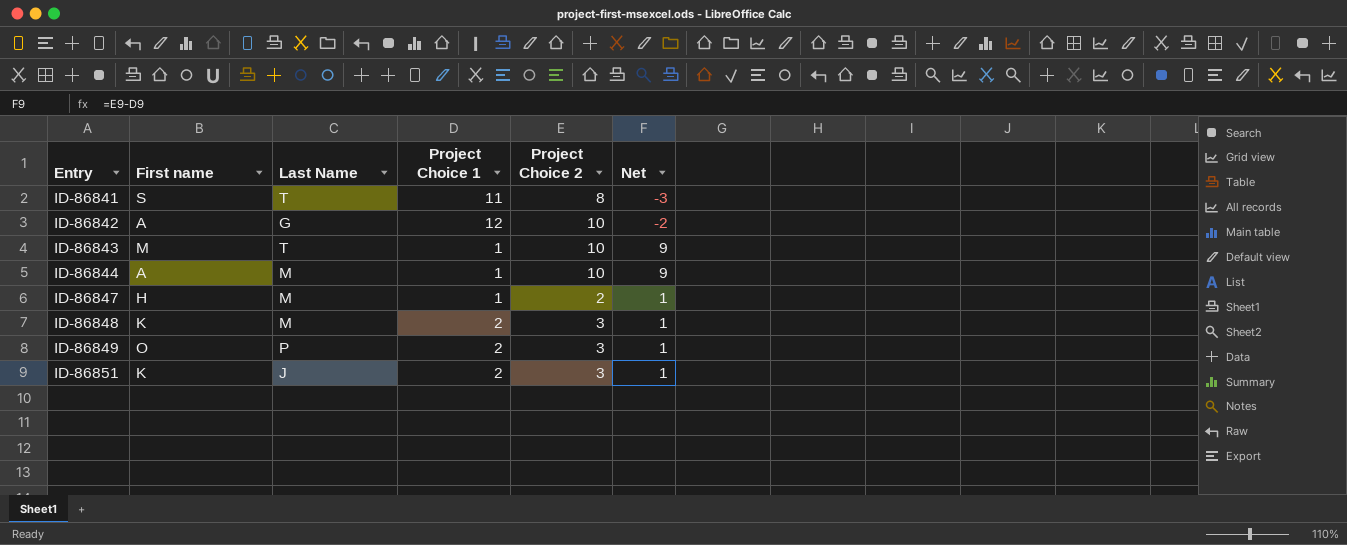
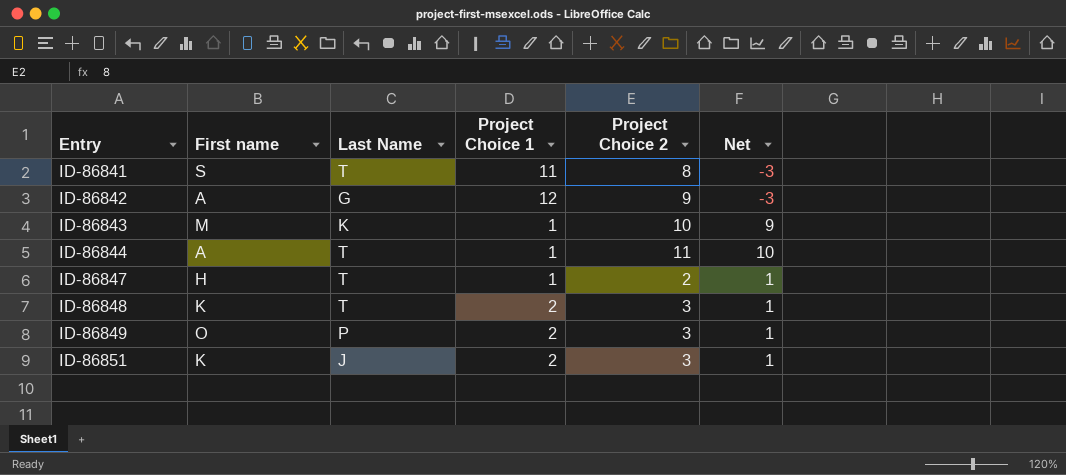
ID-86842 | Project Choice 2: 10 -> 9
ID-86842 | Net: -2 -> -3
ID-86843 | Last Name: T -> K
ID-86844 | Last Name: M -> T
ID-86844 | Project Choice 2: 10 -> 11
ID-86844 | Net: 9 -> 10
ID-86847 | Last Name: M -> T
ID-86848 | Last Name: M -> T

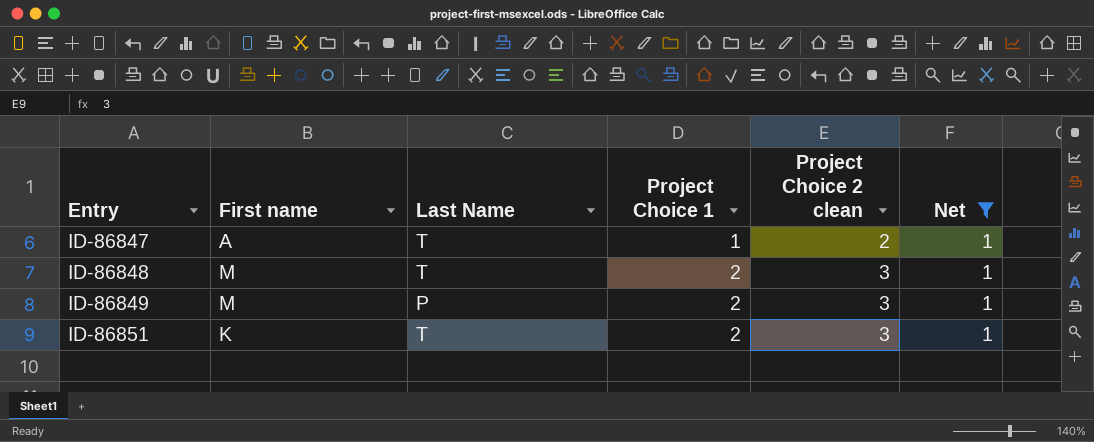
filter: none -> Net = 1
column name: Project Choice 2 -> Project Choice 2 clean
ID-86847 | First name: H -> A
ID-86848 | First name: K -> M
ID-86849 | First name: O -> M
ID-86851 | Last Name: J -> T

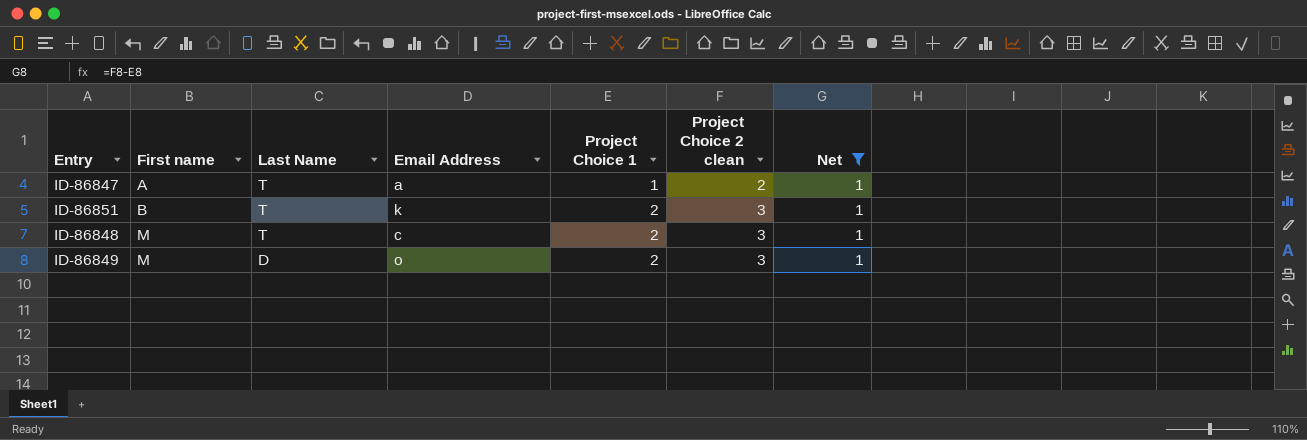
row order: Entry ascending -> First name ascending
column Email Address | position: none -> 4
ID-86851 | First name: K -> B
ID-86849 | Last Name: P -> D

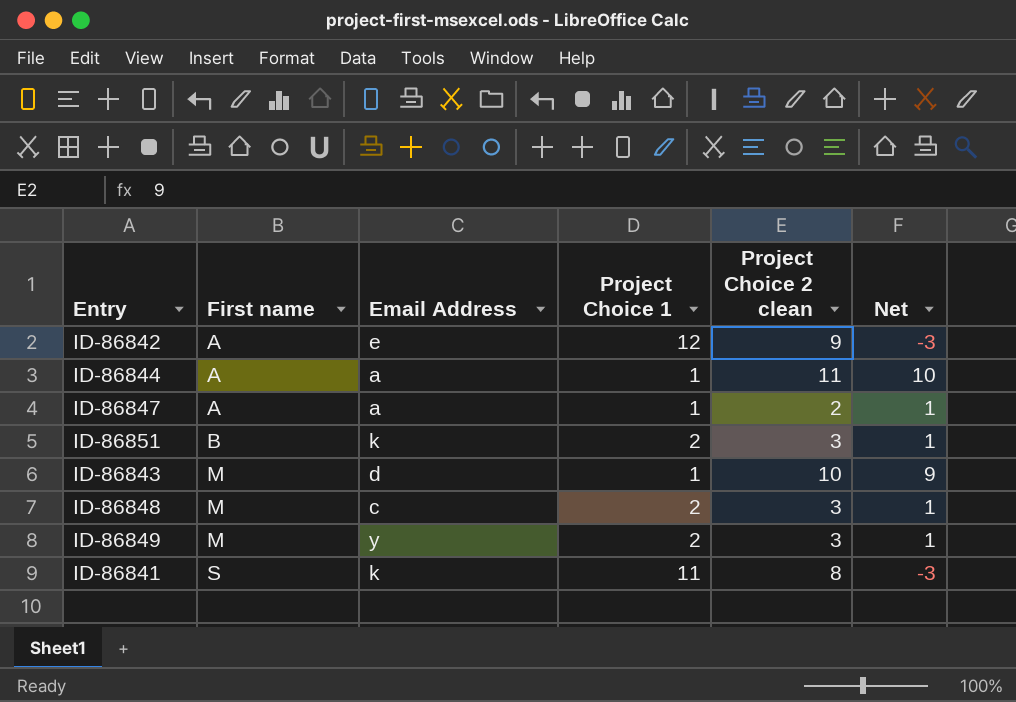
filter: Net = 1 -> none
column Last Name | position: 3 -> none
ID-86849 | Email Address: o -> y

